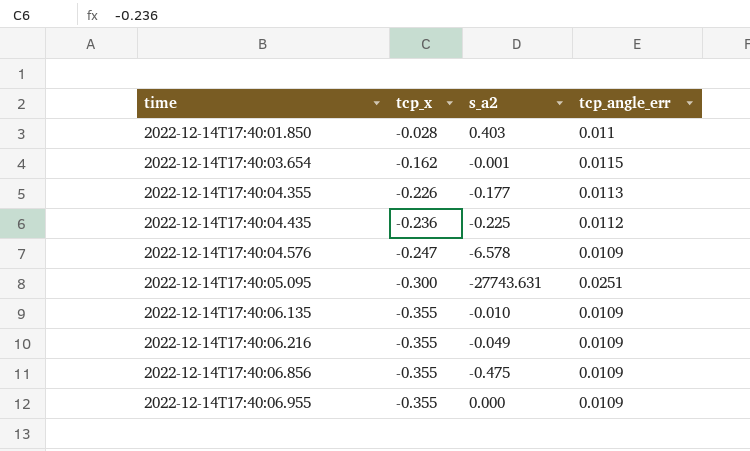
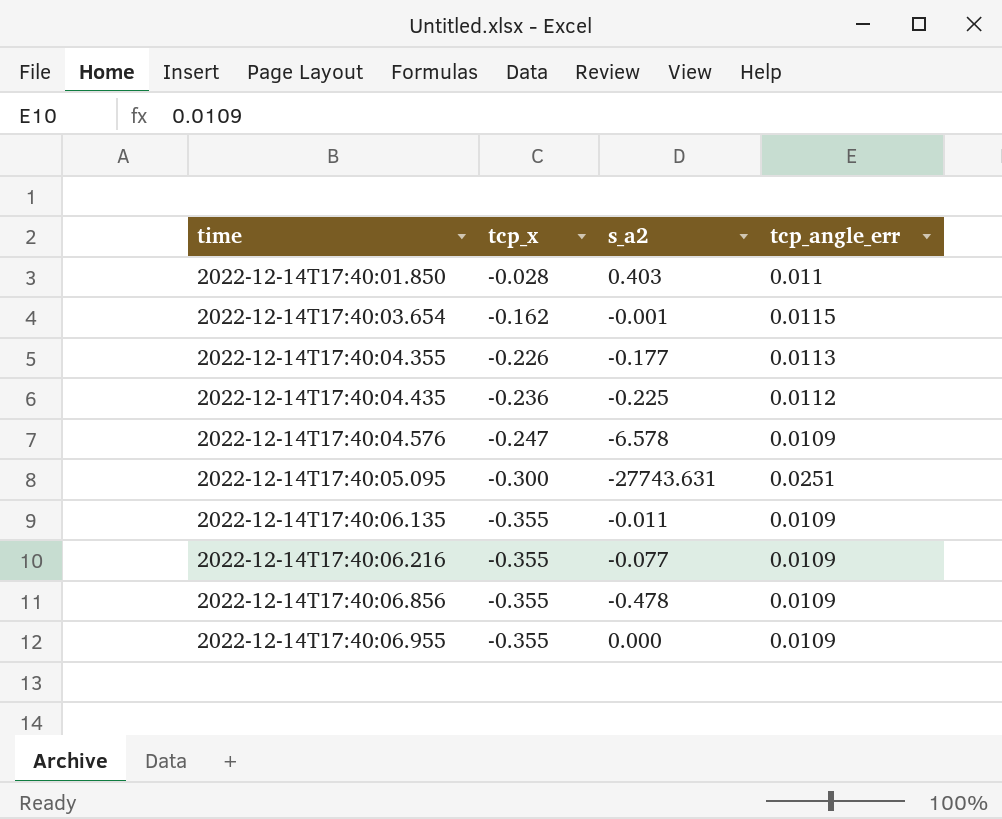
2022-12-14T17:40:06.135 | s_a2: -0.010 -> -0.011
2022-12-14T17:40:06.216 | s_a2: -0.049 -> -0.077
2022-12-14T17:40:06.856 | s_a2: -0.475 -> -0.478

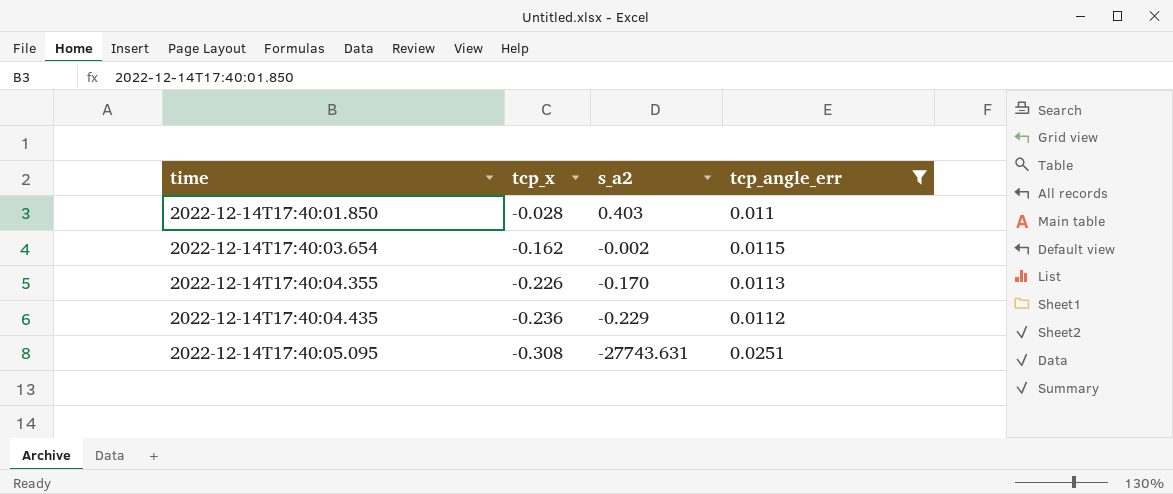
filter: none -> tcp_angle_err != 0.0109
2022-12-14T17:40:03.654 | s_a2: -0.001 -> -0.002
2022-12-14T17:40:04.355 | s_a2: -0.177 -> -0.170
2022-12-14T17:40:04.435 | s_a2: -0.225 -> -0.229
2022-12-14T17:40:05.095 | tcp_x: -0.300 -> -0.308

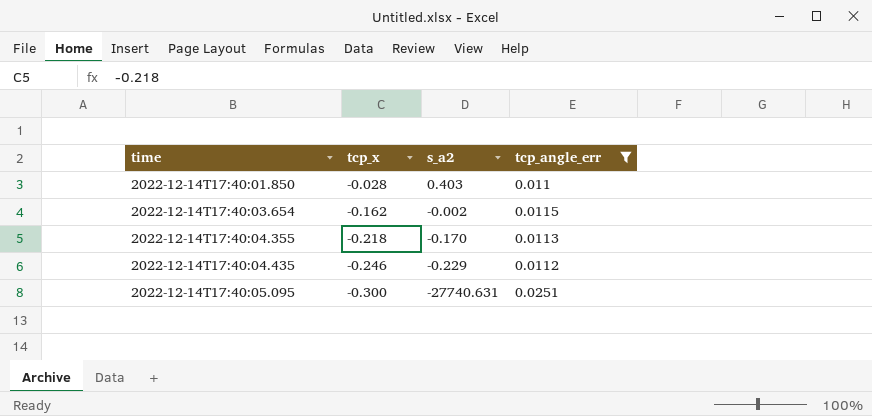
2022-12-14T17:40:04.355 | tcp_x: -0.226 -> -0.218
2022-12-14T17:40:04.435 | tcp_x: -0.236 -> -0.246
2022-12-14T17:40:05.095 | tcp_x: -0.308 -> -0.300
2022-12-14T17:40:05.095 | s_a2: -27743.631 -> -27740.631

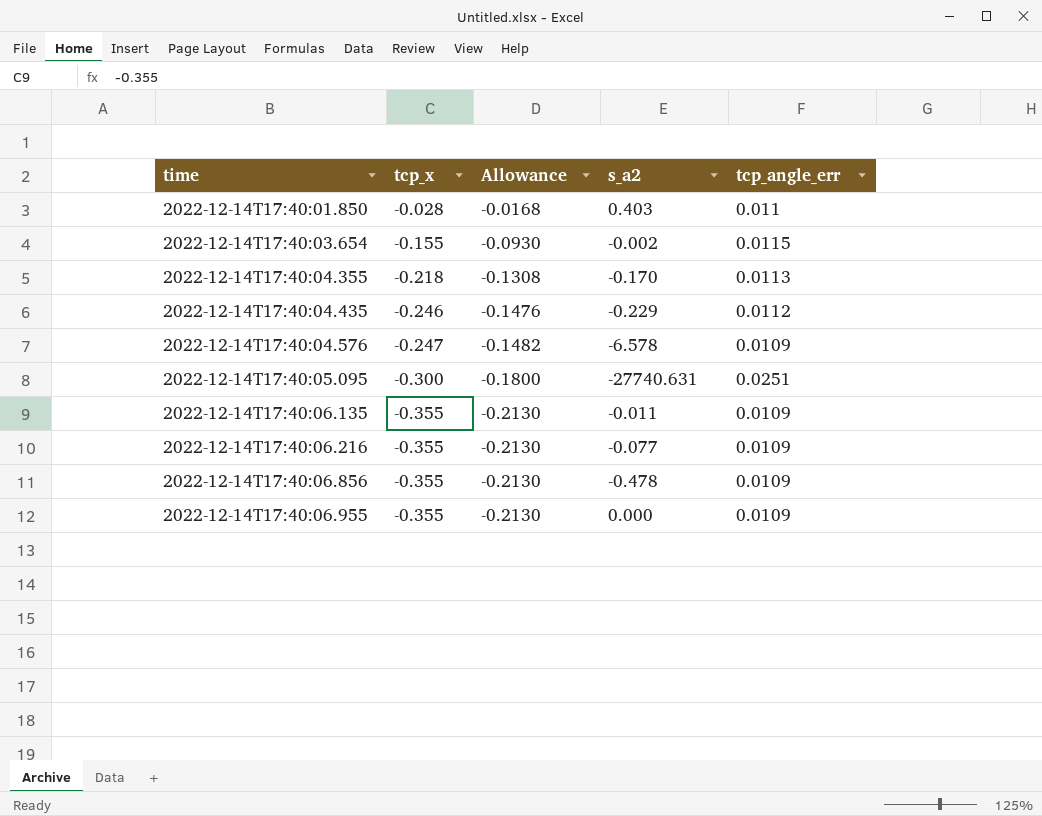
filter: tcp_angle_err != 0.0109 -> none
column Allowance | formula: none -> [tcp_x] * 0.6
2022-12-14T17:40:03.654 | tcp_x: -0.162 -> -0.155

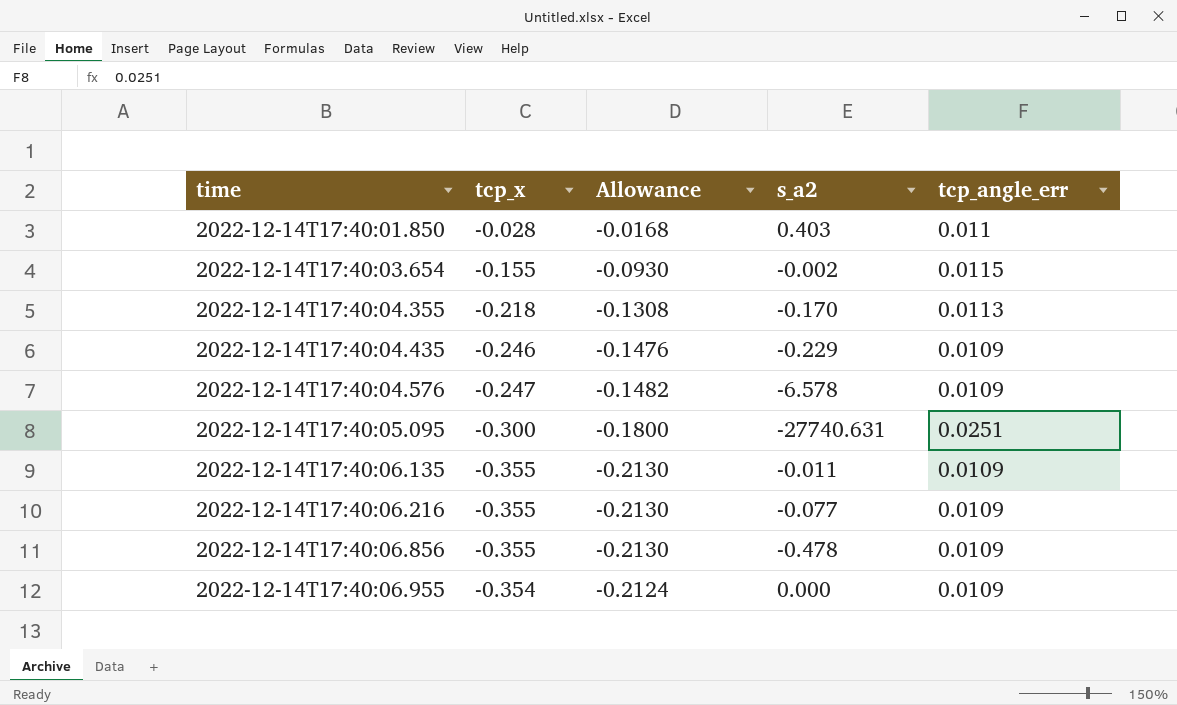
2022-12-14T17:40:04.435 | tcp_angle_err: 0.0112 -> 0.0109
2022-12-14T17:40:06.955 | tcp_x: -0.355 -> -0.354
2022-12-14T17:40:06.955 | Allowance: -0.2130 -> -0.2124

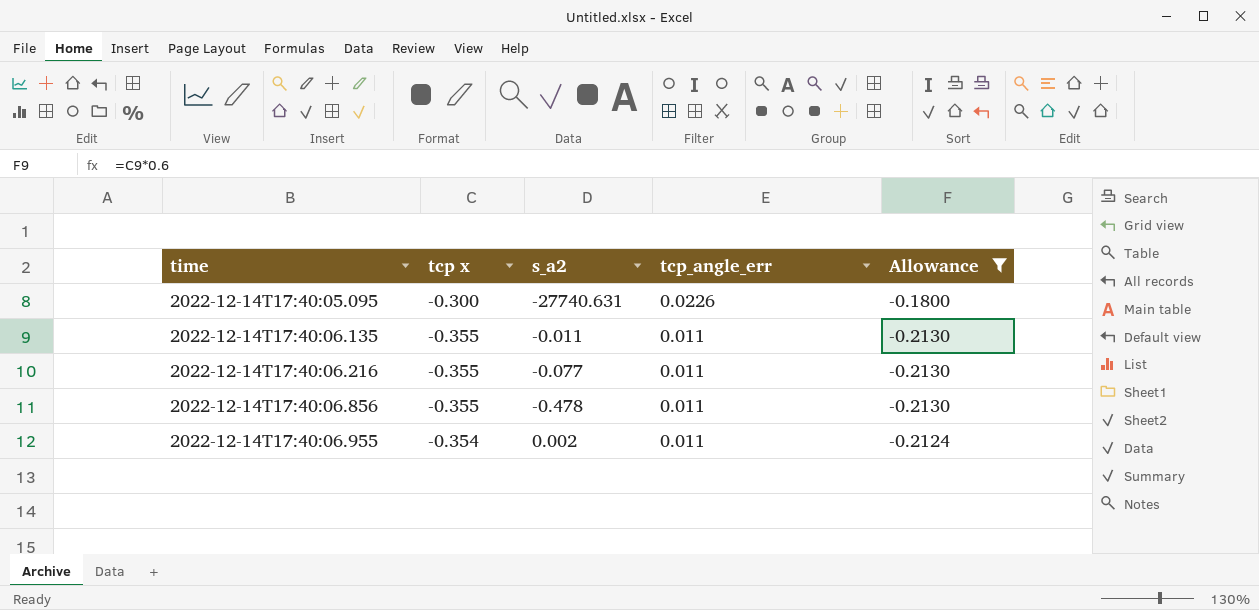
filter: none -> Allowance <= -0.1800
column name: tcp_x -> tcp x
column Allowance | position: 3 -> 5
2022-12-14T17:40:05.095 | tcp_angle_err: 0.0251 -> 0.0226
2022-12-14T17:40:06.135 | tcp_angle_err: 0.0109 -> 0.011
2022-12-14T17:40:06.216 | tcp_angle_err: 0.0109 -> 0.011
2022-12-14T17:40:06.856 | tcp_angle_err: 0.0109 -> 0.011
2022-12-14T17:40:06.955 | s_a2: 0.000 -> 0.002
2022-12-14T17:40:06.955 | tcp_angle_err: 0.0109 -> 0.011

